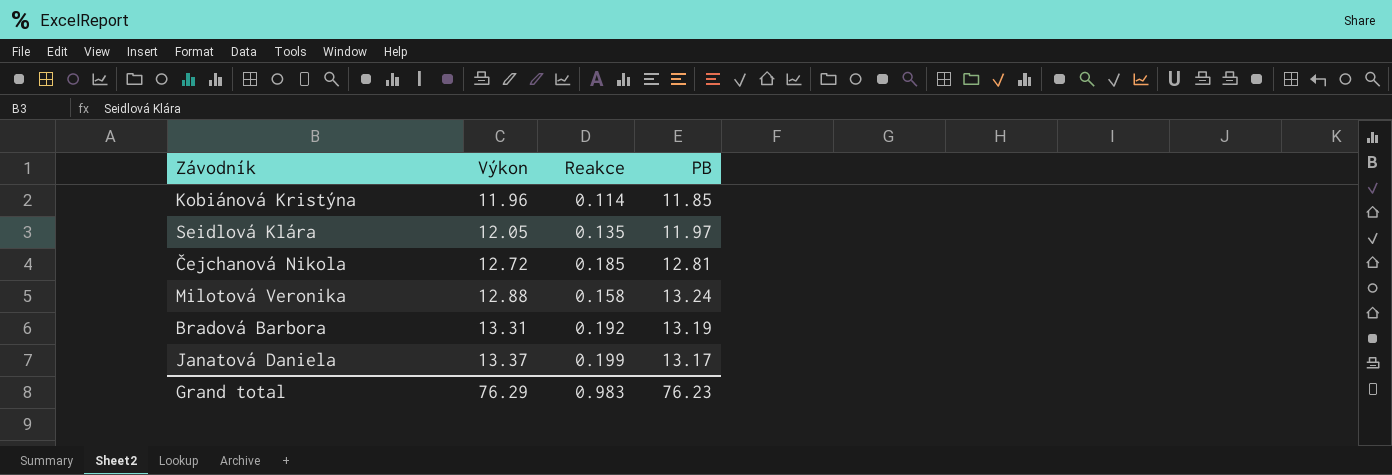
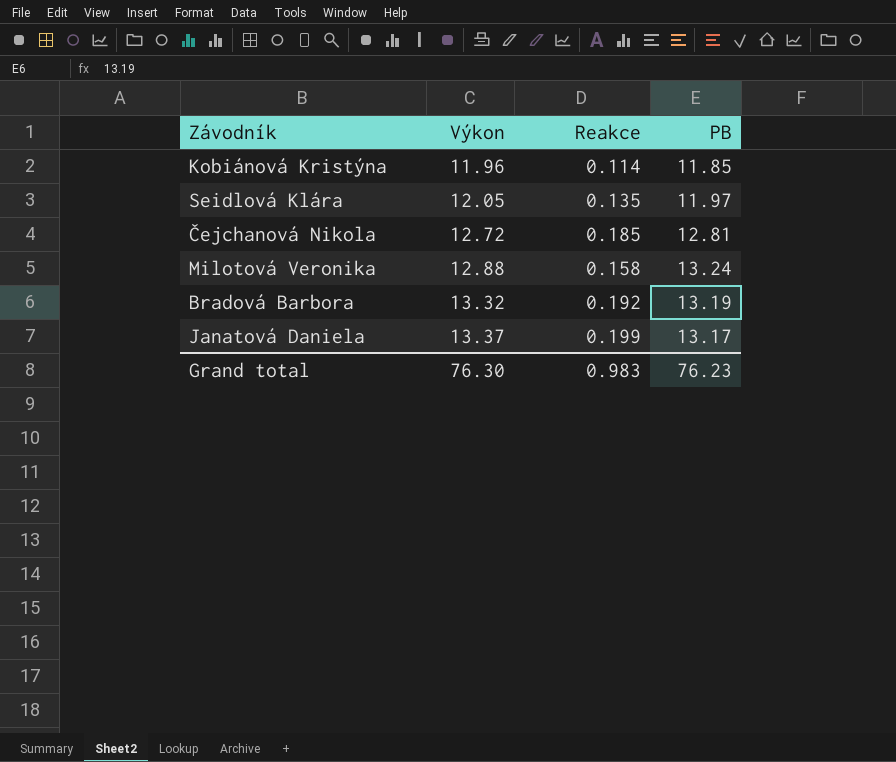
Bradová Barbora | Výkon: 13.31 -> 13.32
Grand total | Výkon: 76.29 -> 76.30

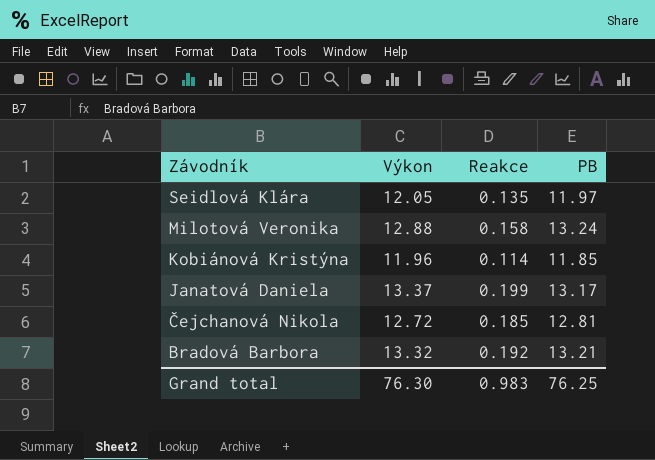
row order: Výkon ascending -> Závodník descending
Bradová Barbora | PB: 13.19 -> 13.21
Grand total | PB: 76.23 -> 76.25

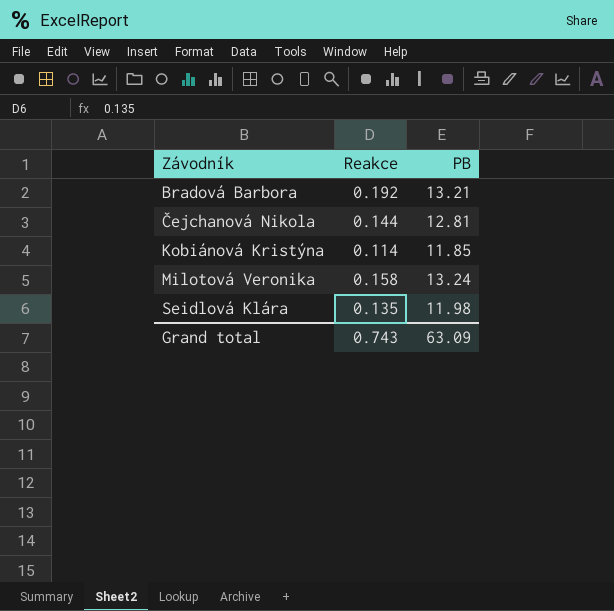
row order: Závodník descending -> Závodník ascending
column Výkon | position: 2 -> none
row Janatová Daniela: 13.37 | 0.199 | 13.17 -> none
Čejchanová Nikola | Reakce: 0.185 -> 0.144
Seidlová Klára | PB: 11.97 -> 11.98
Grand total | Reakce: 0.983 -> 0.743
Grand total | PB: 76.25 -> 63.09

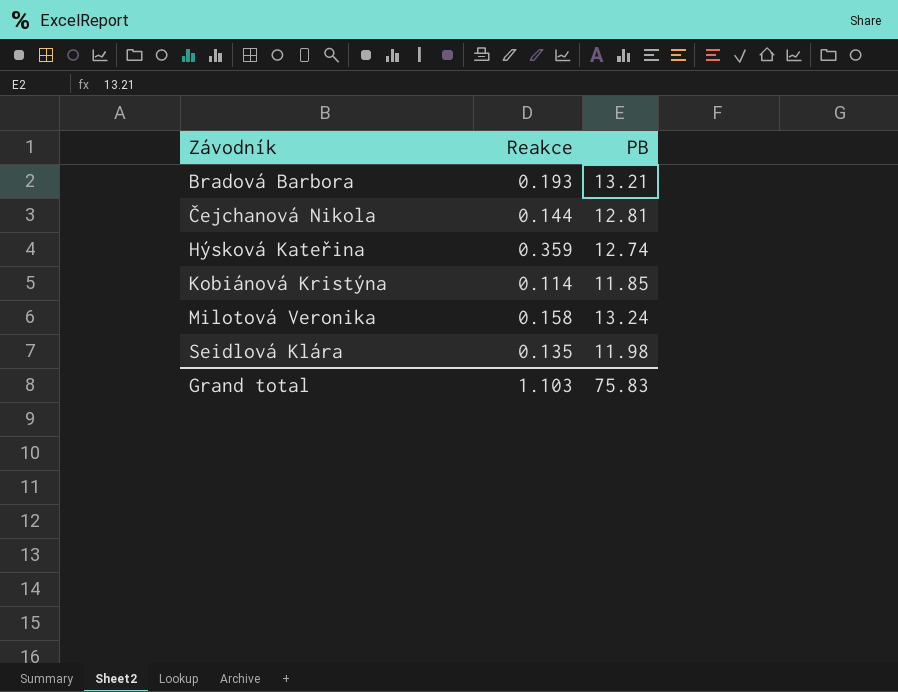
Bradová Barbora | Reakce: 0.192 -> 0.193
row Hýsková Kateřina: none -> 0.359 | 12.74
Grand total | Reakce: 0.743 -> 1.103
Grand total | PB: 63.09 -> 75.83

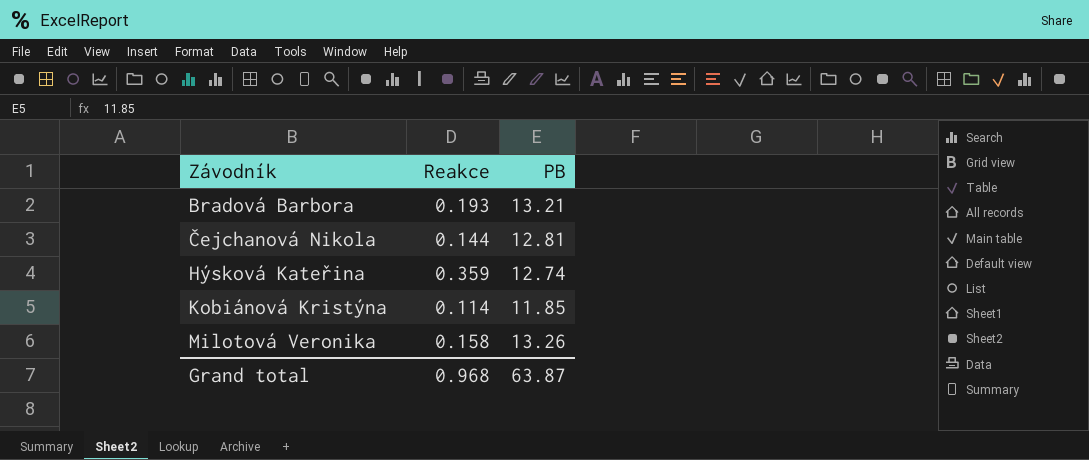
row Seidlová Klára: 0.135 | 11.98 -> none
Milotová Veronika | PB: 13.24 -> 13.26
Grand total | Reakce: 1.103 -> 0.968
Grand total | PB: 75.83 -> 63.87

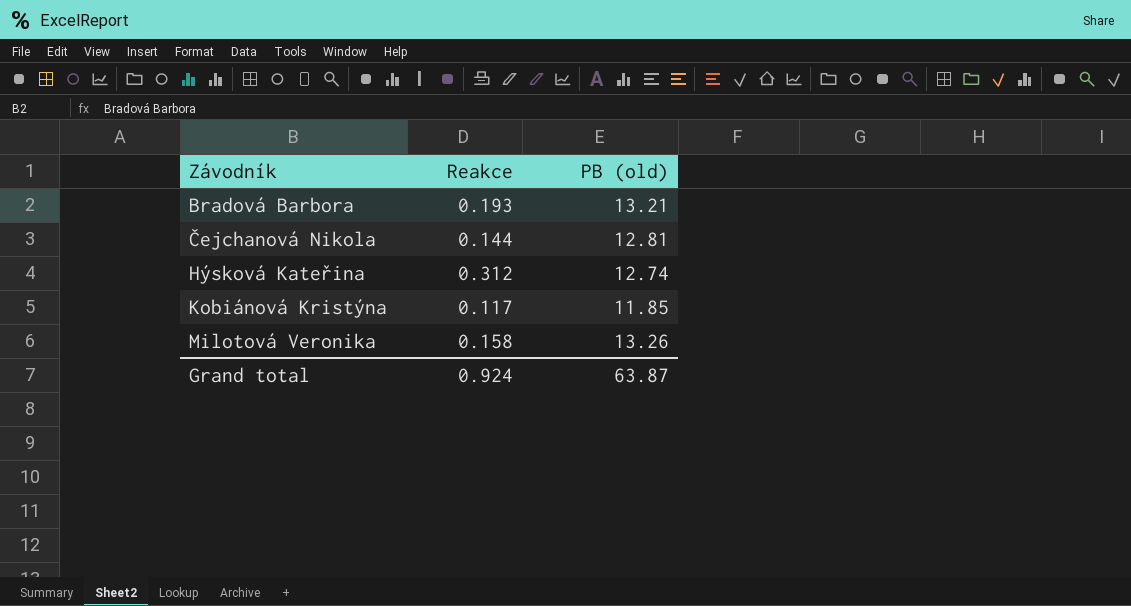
column name: PB -> PB (old)
Hýsková Kateřina | Reakce: 0.359 -> 0.312
Kobiánová Kristýna | Reakce: 0.114 -> 0.117
Grand total | Reakce: 0.968 -> 0.924

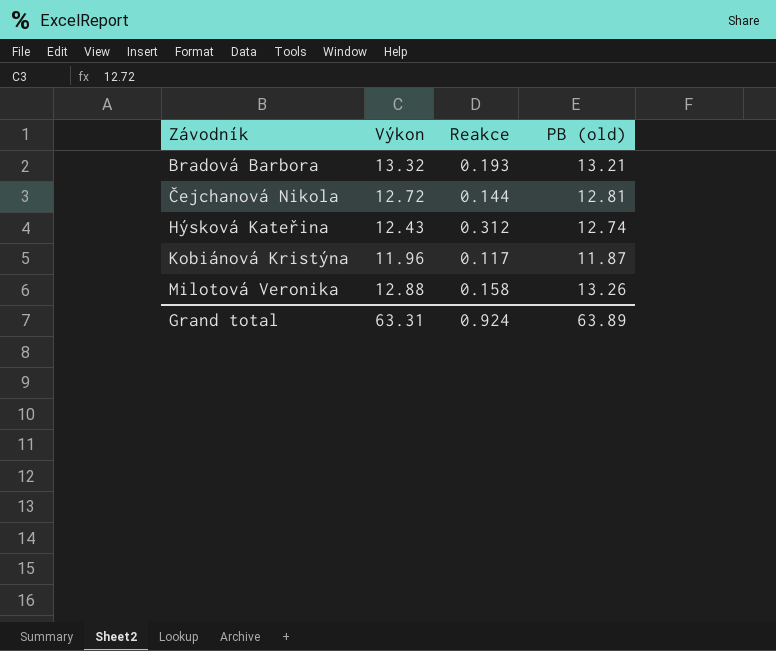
column Výkon | position: none -> 2
Kobiánová Kristýna | PB (old): 11.85 -> 11.87
Grand total | PB (old): 63.87 -> 63.89

